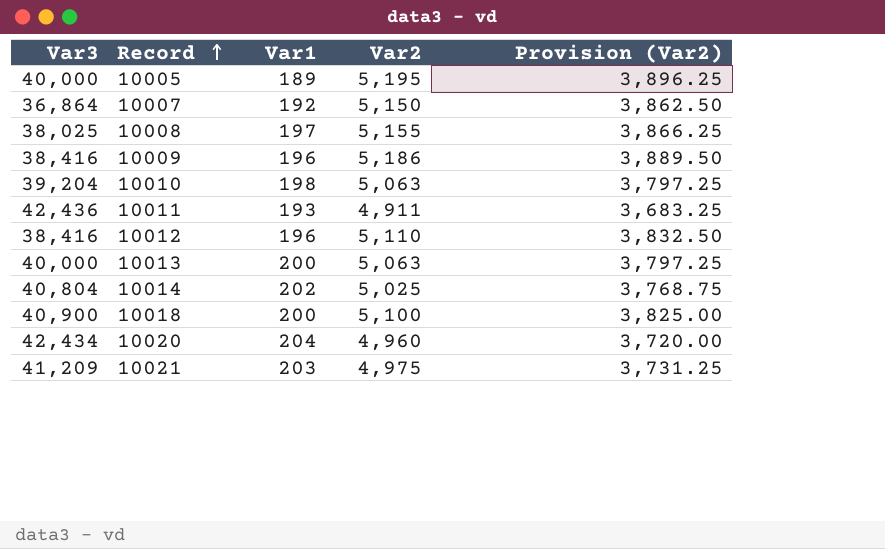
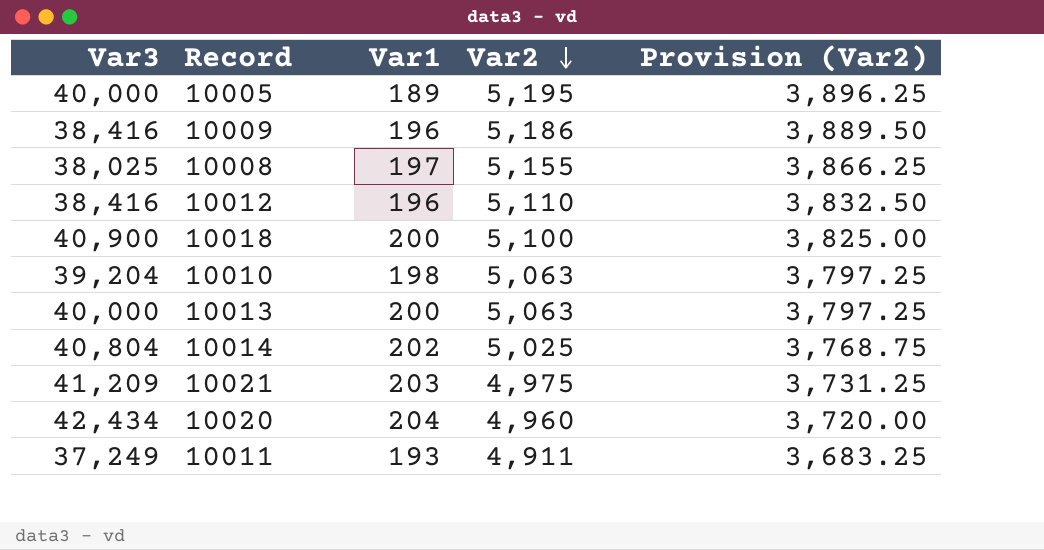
row order: Record ascending -> Var2 descending
row 10007: 36,864 | 192 | 5,150 | 3,862.50 -> none
10011 | Var3: 42,436 -> 37,249

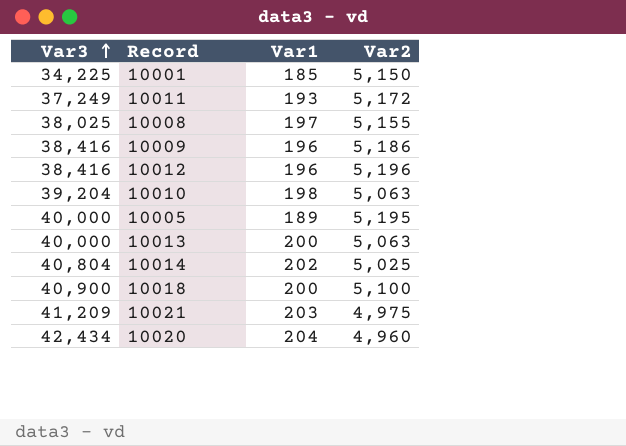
row order: Var2 descending -> Var3 ascending
column Provision (Var2) | formula: [Var2] * 0.75 -> none
row 10001: none -> 34,225 | 185 | 5,150
10011 | Var2: 4,911 -> 5,172
10012 | Var2: 5,110 -> 5,196

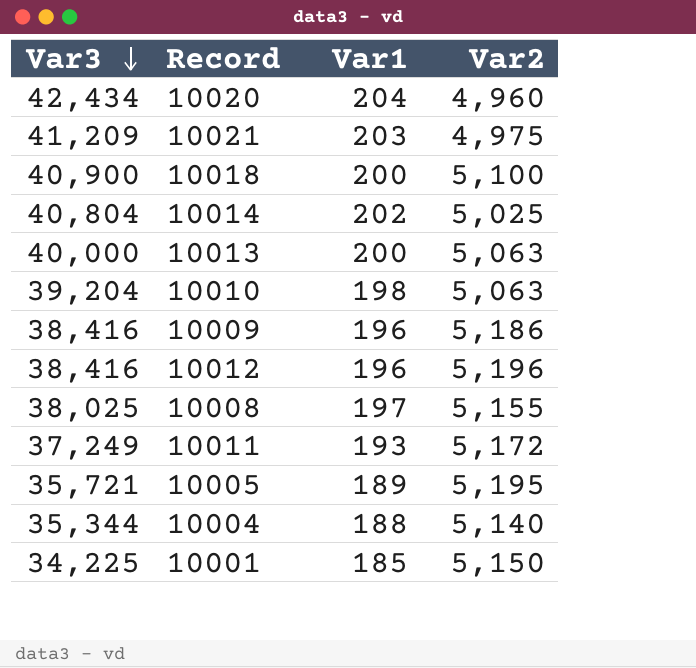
row order: Var3 ascending -> Var3 descending
10005 | Var3: 40,000 -> 35,721
row 10004: none -> 35,344 | 188 | 5,140

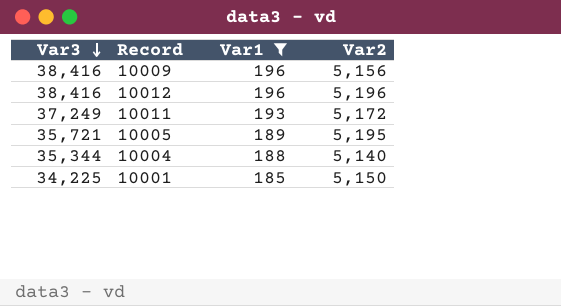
filter: none -> Var1 <= 196
10009 | Var2: 5,186 -> 5,156

